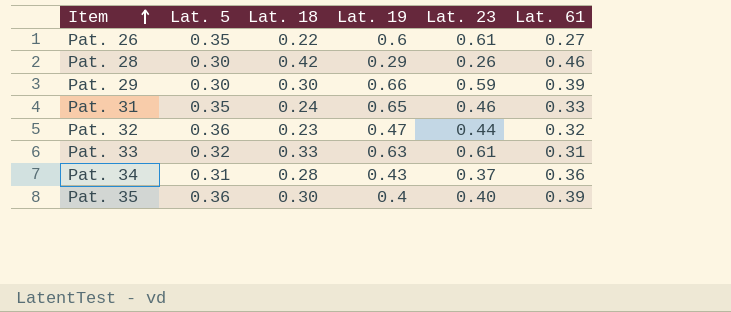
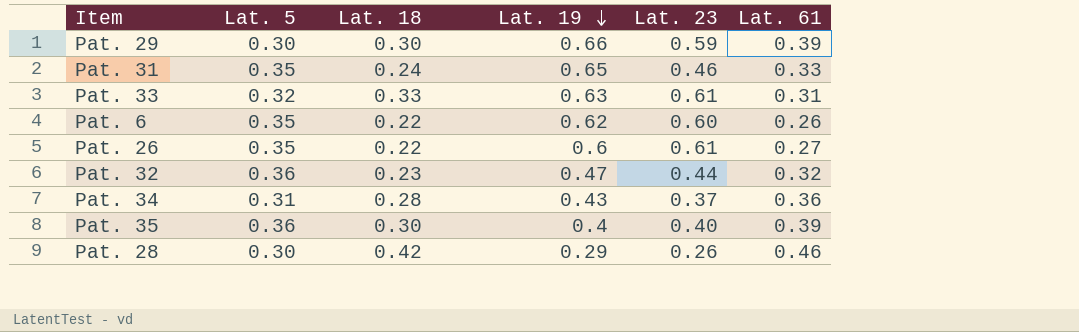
row order: Item ascending -> Lat. 19 descending
row Pat. 6: none -> 0.35 | 0.22 | 0.62 | 0.60 | 0.26

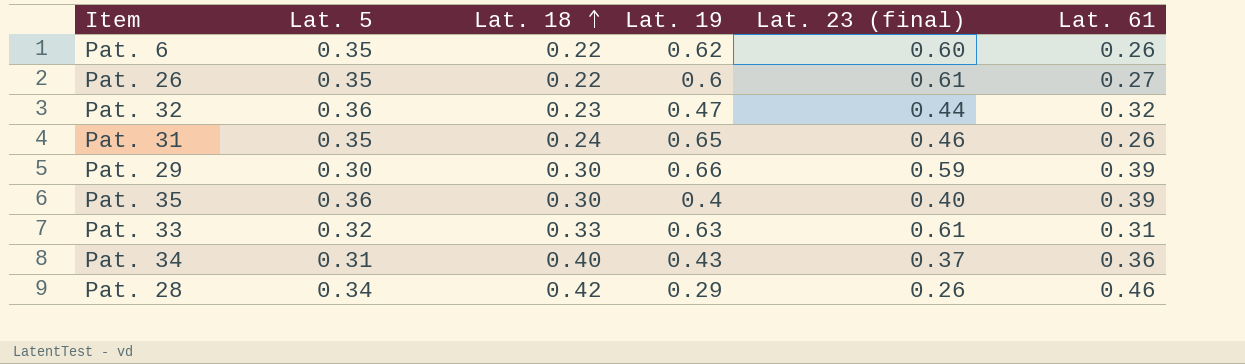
row order: Lat. 19 descending -> Lat. 18 ascending
column name: Lat. 23 -> Lat. 23 (final)
Pat. 31 | Lat. 61: 0.33 -> 0.26
Pat. 34 | Lat. 18: 0.28 -> 0.40
Pat. 28 | Lat. 5: 0.30 -> 0.34

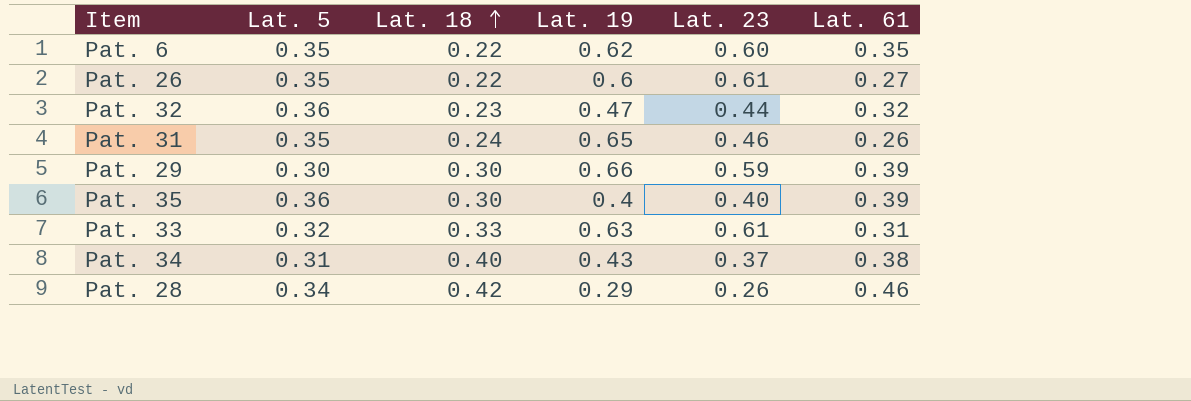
column name: Lat. 23 (final) -> Lat. 23
Pat. 6 | Lat. 61: 0.26 -> 0.35
Pat. 34 | Lat. 61: 0.36 -> 0.38

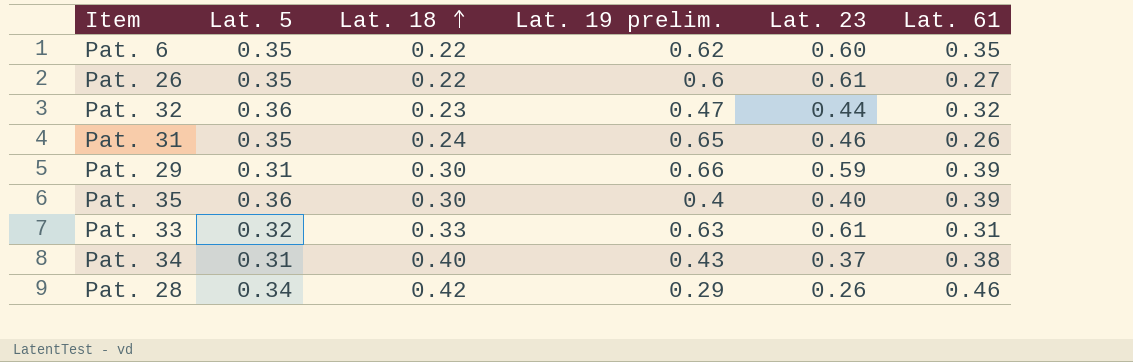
column name: Lat. 19 -> Lat. 19 prelim.
Pat. 29 | Lat. 5: 0.30 -> 0.31

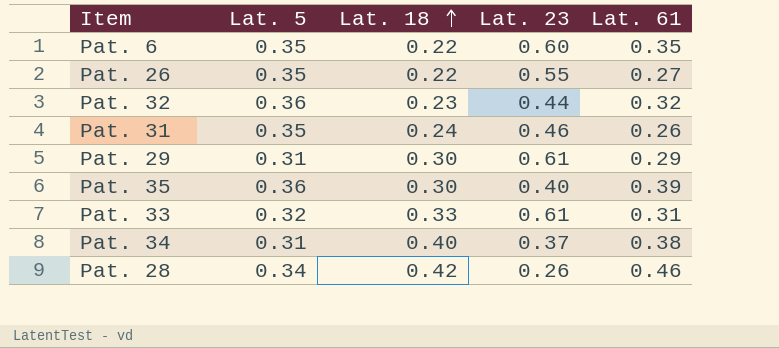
column Lat. 19 prelim. | position: 4 -> none
Pat. 26 | Lat. 23: 0.61 -> 0.55
Pat. 29 | Lat. 23: 0.59 -> 0.61
Pat. 29 | Lat. 61: 0.39 -> 0.29

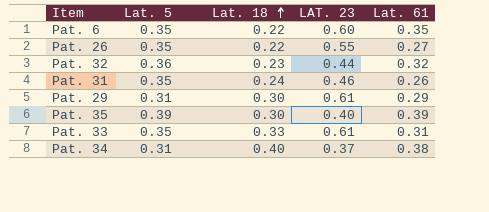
column name: Lat. 23 -> LAT. 23
row Pat. 28: 0.34 | 0.42 | 0.26 | 0.46 -> none
Pat. 35 | Lat. 5: 0.36 -> 0.39
Pat. 33 | Lat. 5: 0.32 -> 0.35

